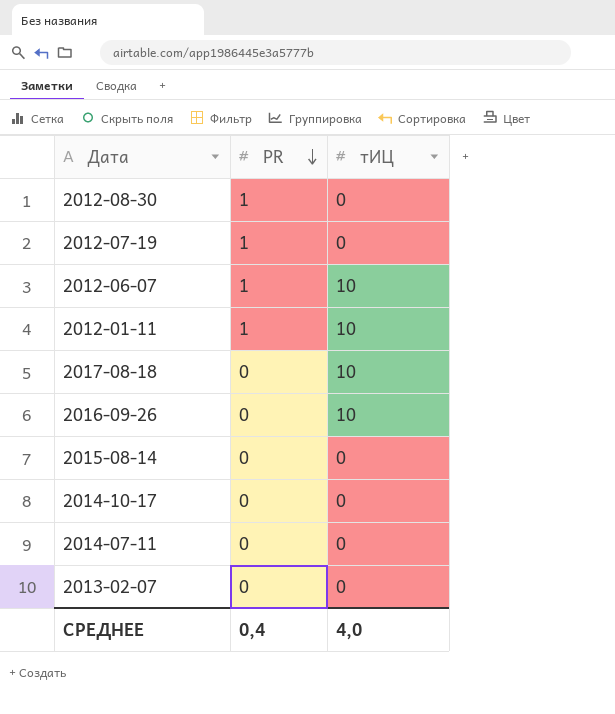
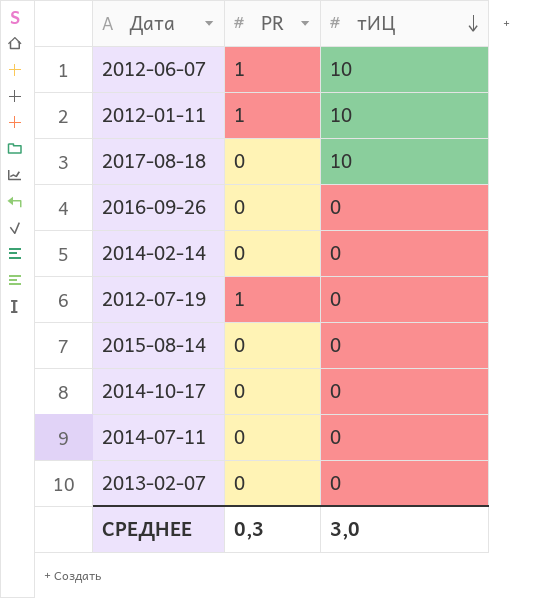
row order: PR descending -> тИЦ descending
row 2012-08-30: 1 | 0 -> none
2016-09-26 | тИЦ: 10 -> 0
row 2014-02-14: none -> 0 | 0
СРЕДНЕЕ | PR: 0,4 -> 0,3
СРЕДНЕЕ | тИЦ: 4,0 -> 3,0

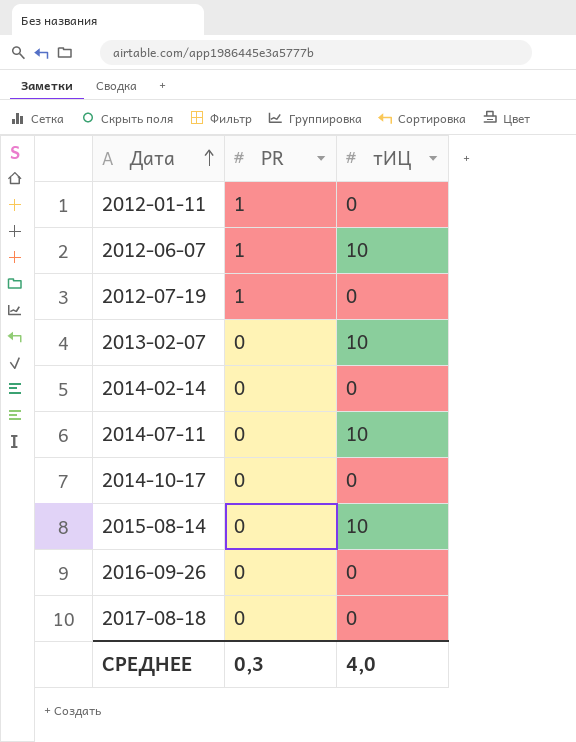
row order: тИЦ descending -> Дата ascending
2012-01-11 | тИЦ: 10 -> 0
2013-02-07 | тИЦ: 0 -> 10
2014-07-11 | тИЦ: 0 -> 10
2015-08-14 | тИЦ: 0 -> 10
2017-08-18 | тИЦ: 10 -> 0
СРЕДНЕЕ | тИЦ: 3,0 -> 4,0

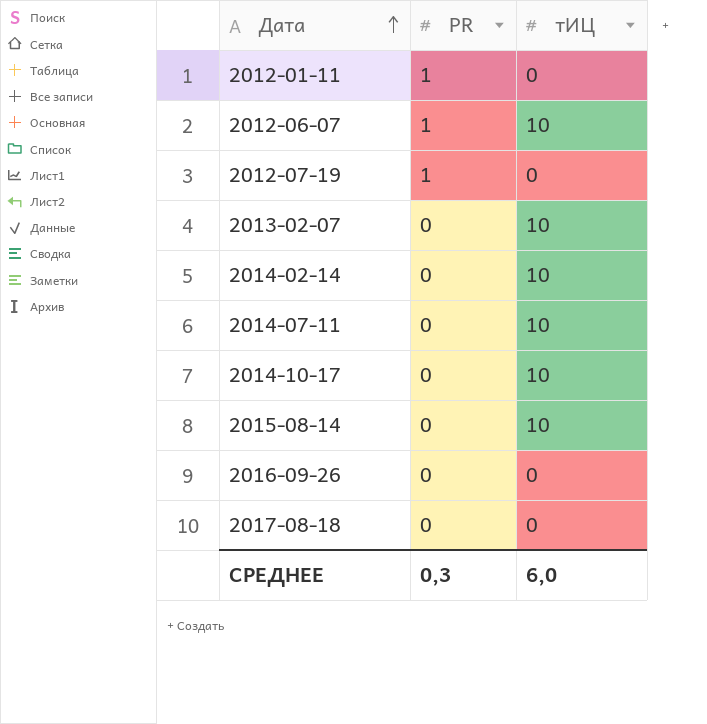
2014-02-14 | тИЦ: 0 -> 10
2014-10-17 | тИЦ: 0 -> 10
СРЕДНЕЕ | тИЦ: 4,0 -> 6,0

